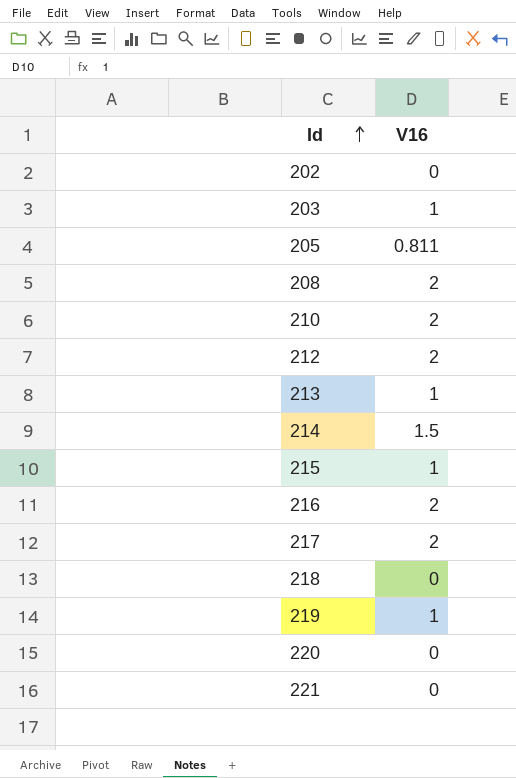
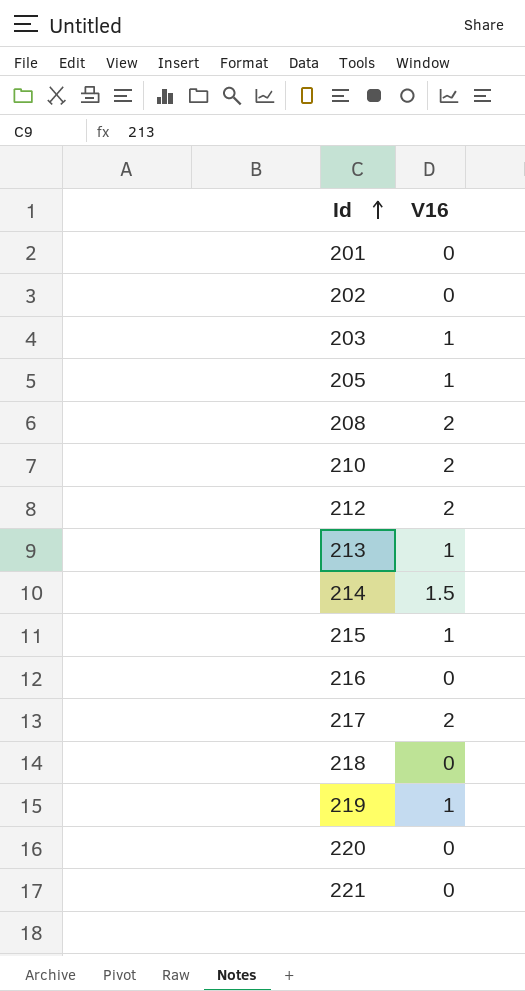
row 201: none -> 0
205 | V16: 0.811 -> 1
216 | V16: 2 -> 0

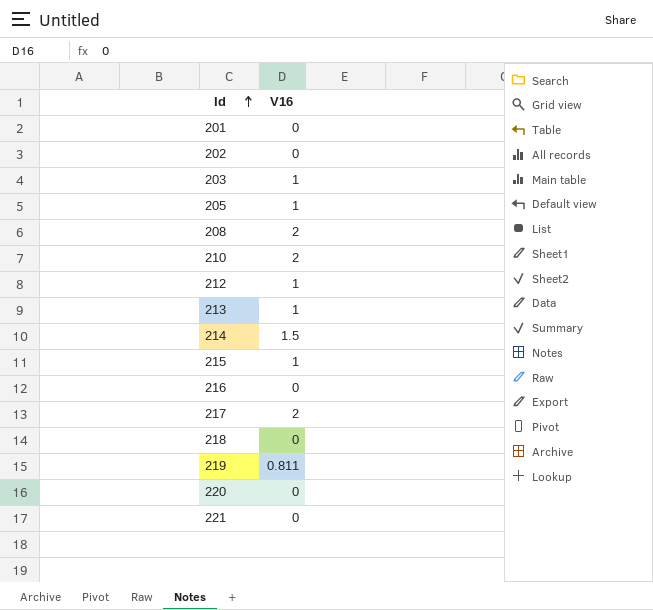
212 | V16: 2 -> 1
219 | V16: 1 -> 0.811

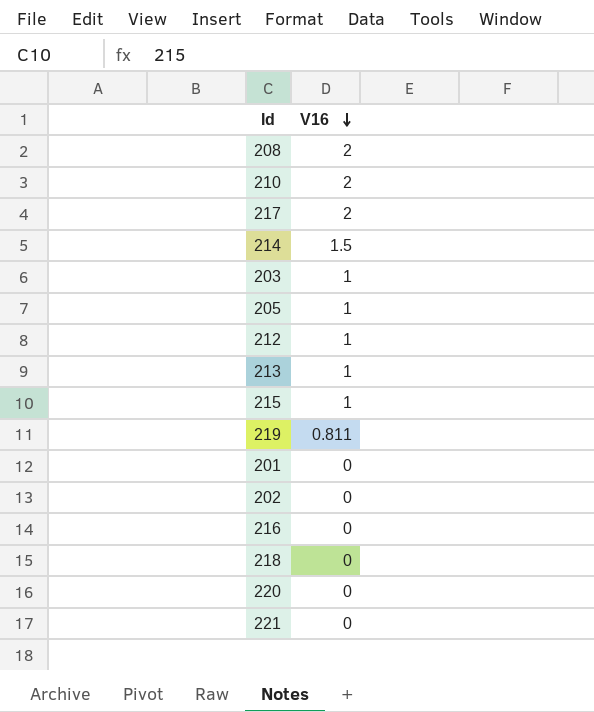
row order: Id ascending -> V16 descending

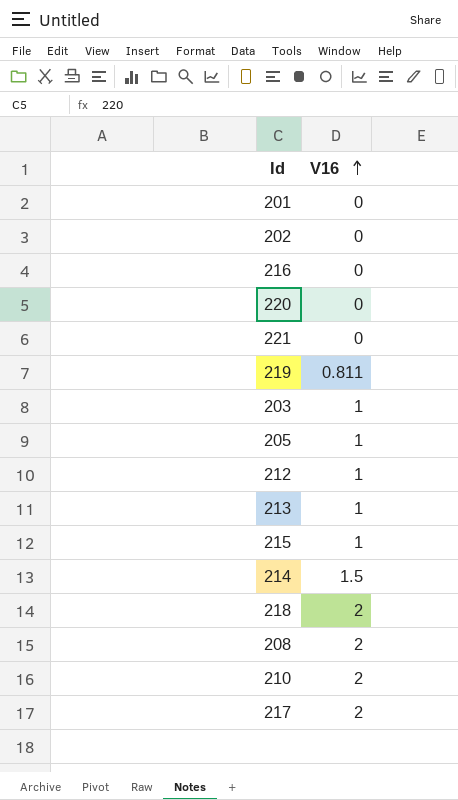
row order: V16 descending -> V16 ascending
218 | V16: 0 -> 2

